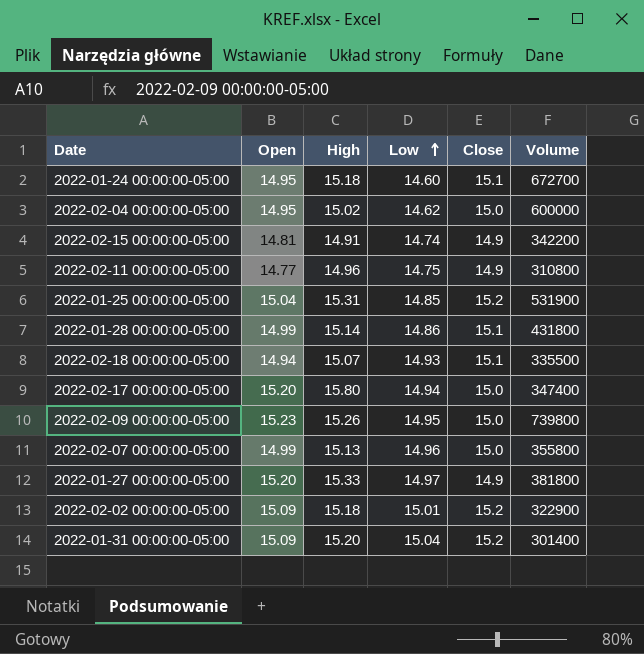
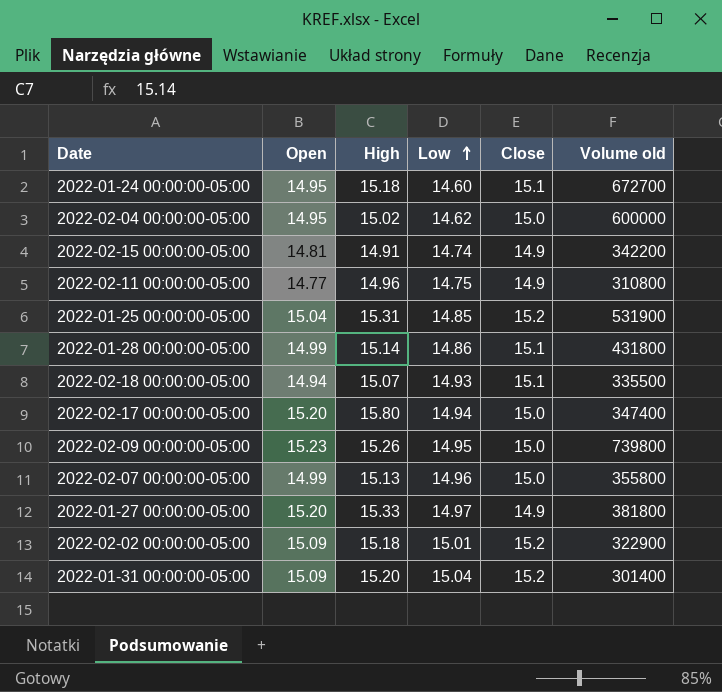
column name: Volume -> Volume old

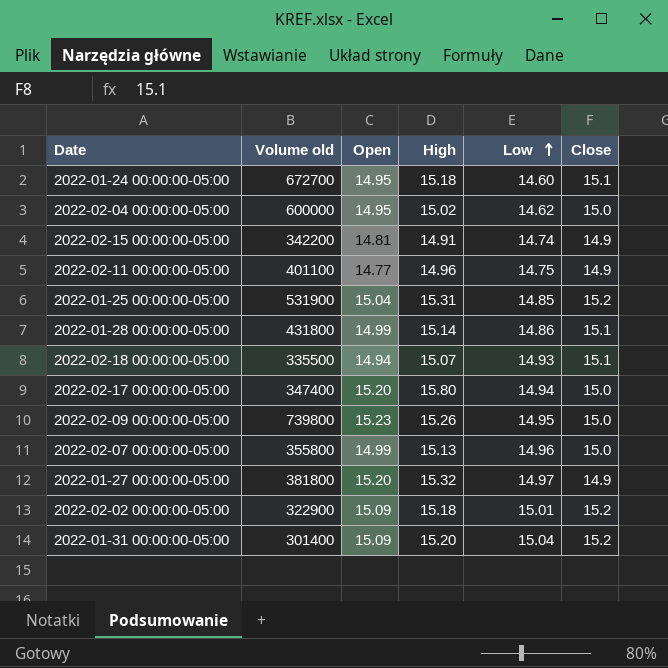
column Volume old | position: 6 -> 2
2022-02-11 00:00:00-05:00 | Volume old: 310800 -> 401100
2022-01-27 00:00:00-05:00 | High: 15.33 -> 15.32

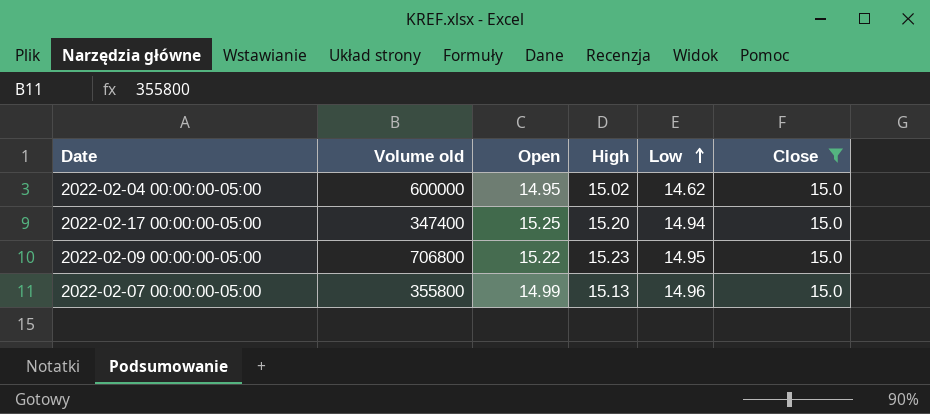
filter: none -> Close = 15.0
2022-02-17 00:00:00-05:00 | Open: 15.20 -> 15.25
2022-02-17 00:00:00-05:00 | High: 15.80 -> 15.20
2022-02-09 00:00:00-05:00 | Volume old: 739800 -> 706800
2022-02-09 00:00:00-05:00 | Open: 15.23 -> 15.22
2022-02-09 00:00:00-05:00 | High: 15.26 -> 15.23

